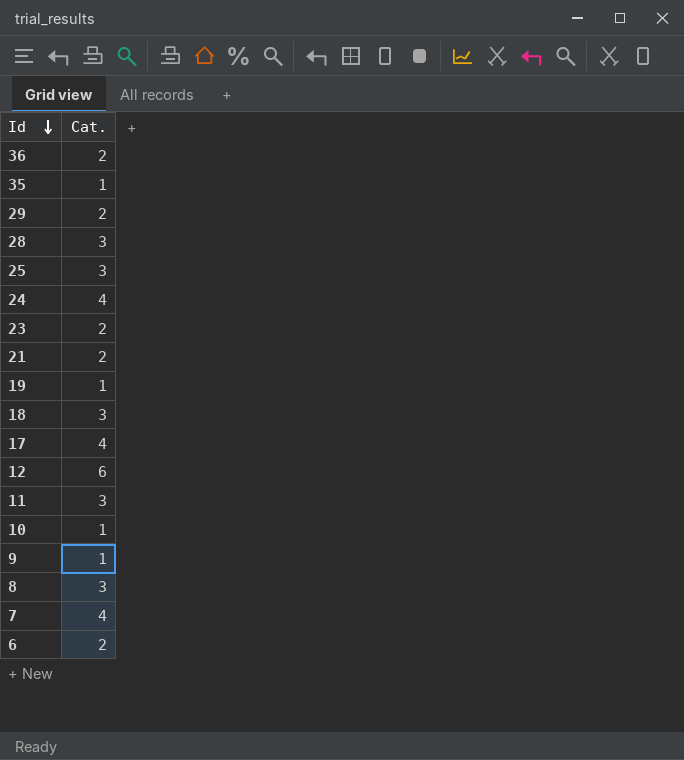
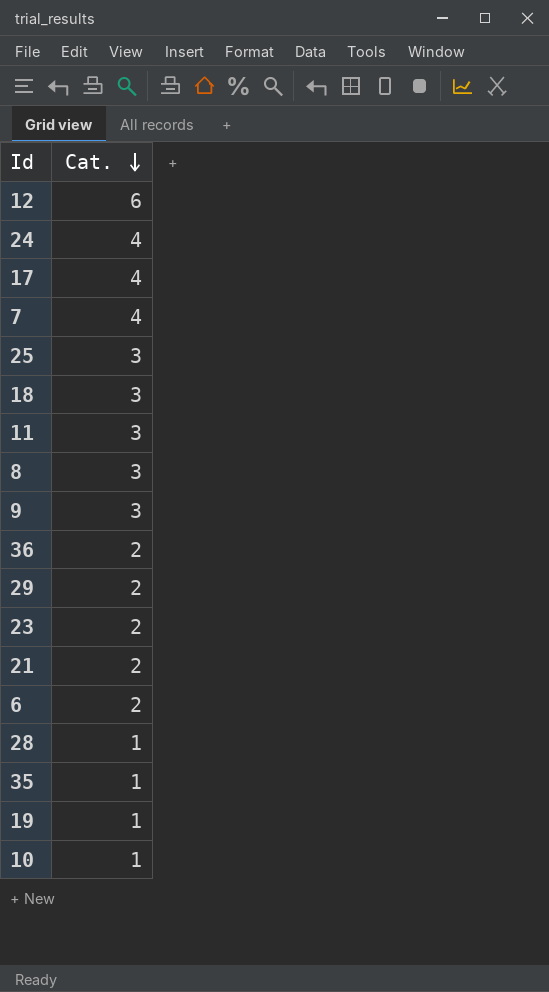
row order: Id descending -> Cat. descending
9 | Cat.: 1 -> 3
28 | Cat.: 3 -> 1

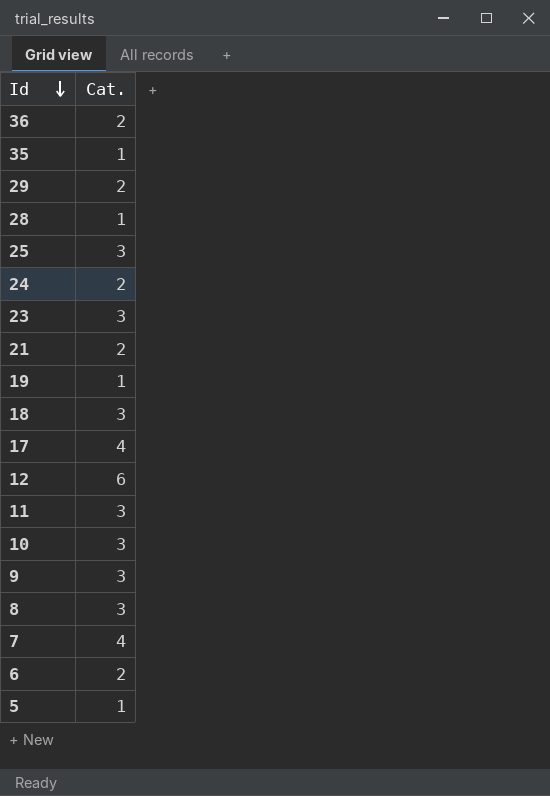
row order: Cat. descending -> Id descending
24 | Cat.: 4 -> 2
23 | Cat.: 2 -> 3
10 | Cat.: 1 -> 3
row 5: none -> 1

